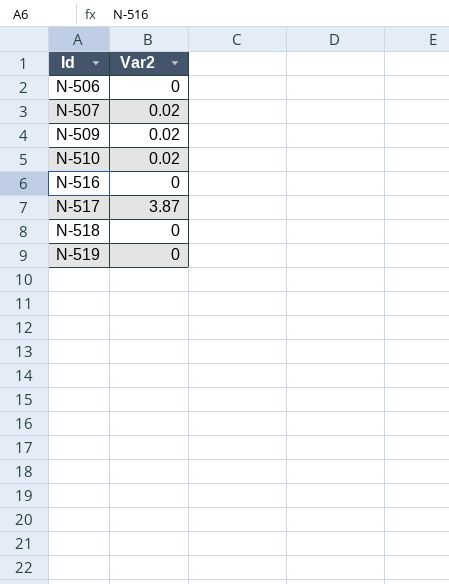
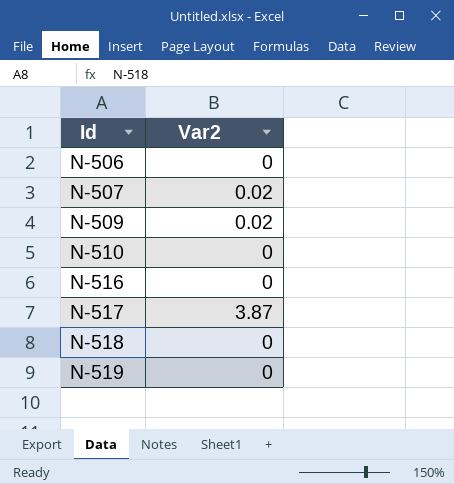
N-510 | Var2: 0.02 -> 0

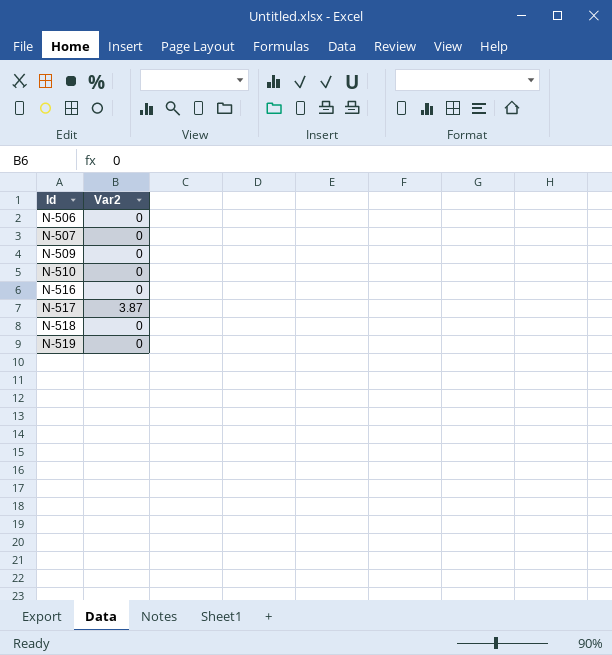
N-507 | Var2: 0.02 -> 0
N-509 | Var2: 0.02 -> 0

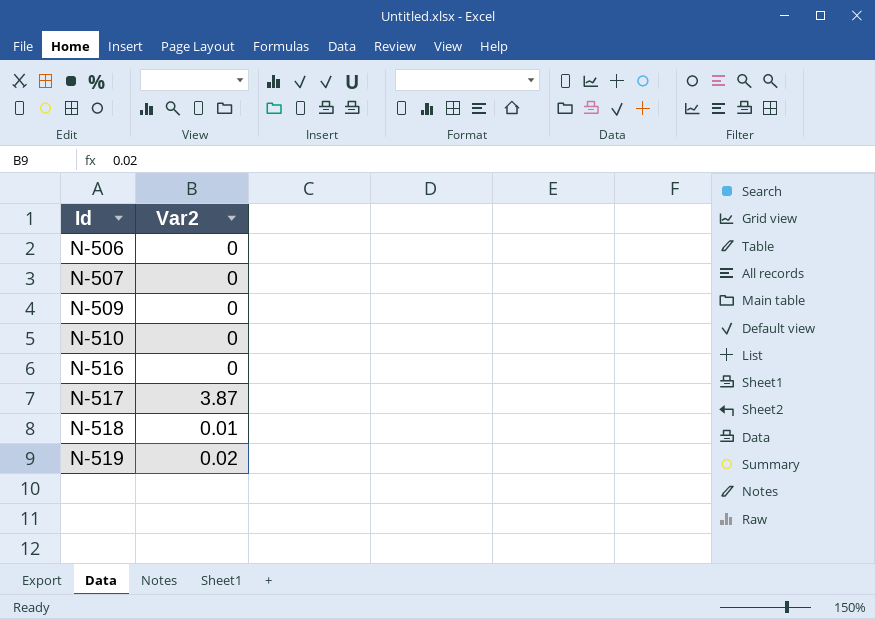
N-518 | Var2: 0 -> 0.01
N-519 | Var2: 0 -> 0.02

